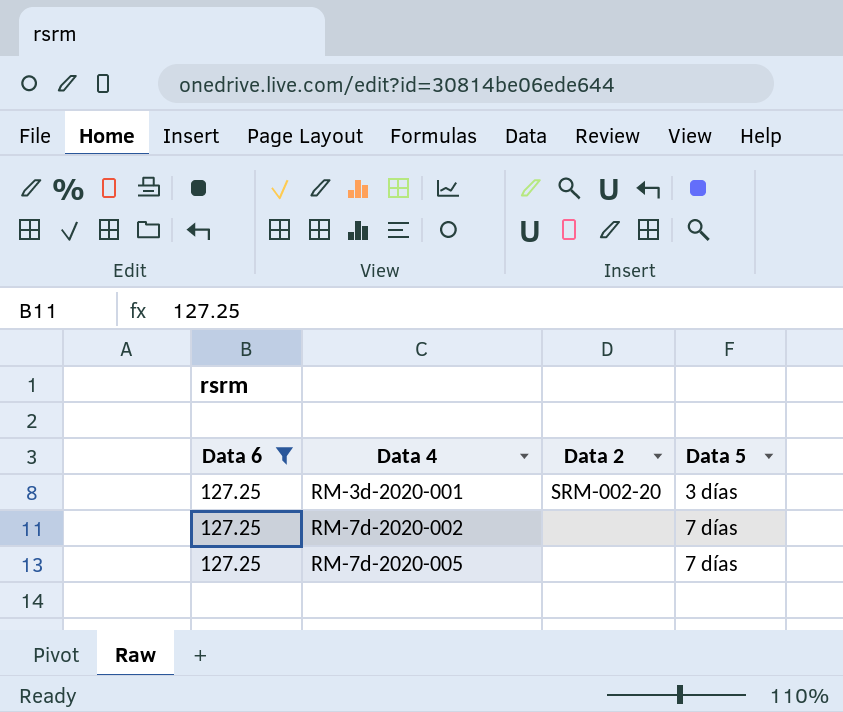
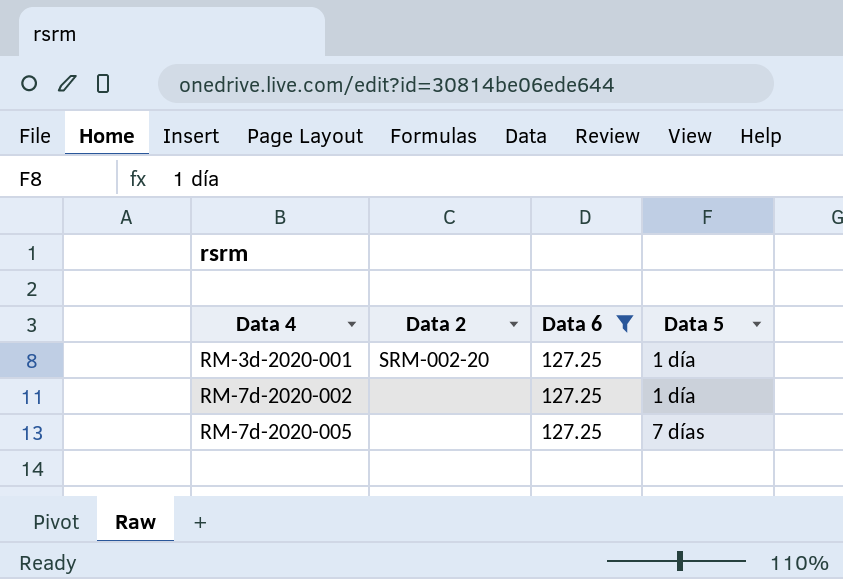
column Data 6 | position: 1 -> 3
RM-3d-2020-001 | Data 5: 3 días -> 1 día
RM-7d-2020-002 | Data 5: 7 días -> 1 día

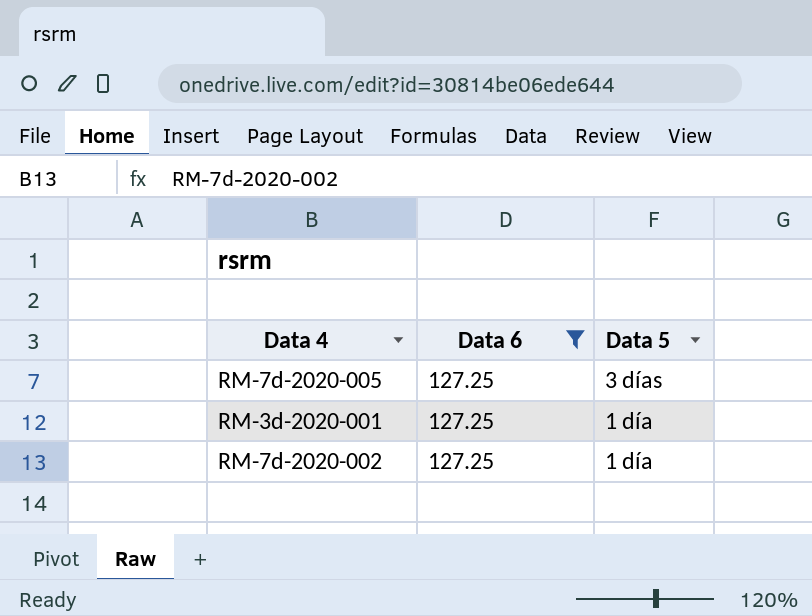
row order: Data 4 ascending -> Data 5 descending
column Data 2 | position: 2 -> none
RM-7d-2020-005 | Data 5: 7 días -> 3 días

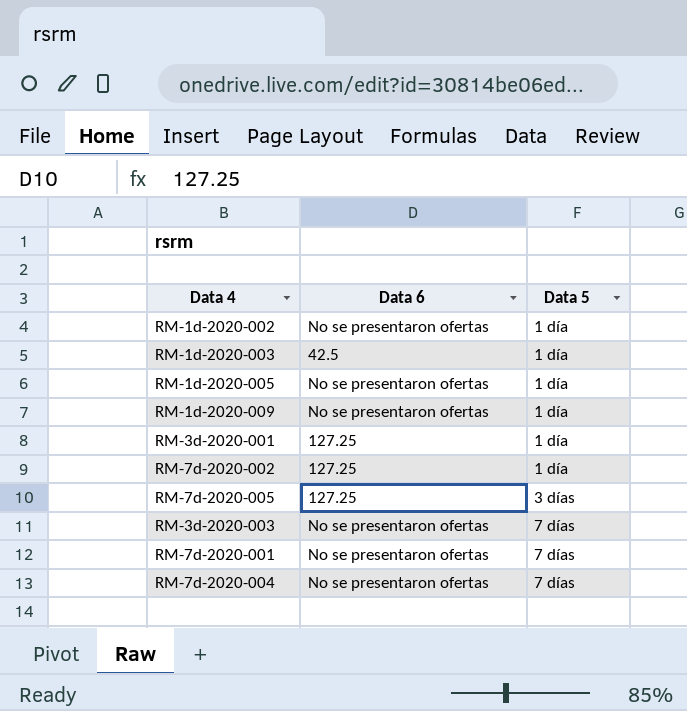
filter: Data 6 = 127.25 -> none
row order: Data 5 descending -> Data 5 ascending

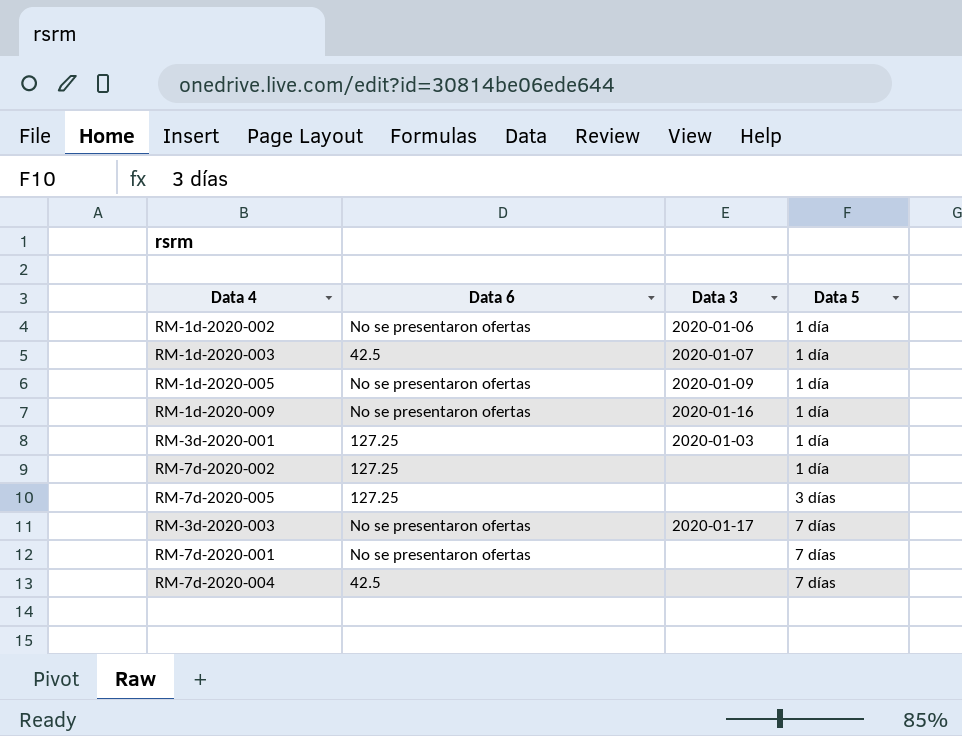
column Data 3 | position: none -> 3
RM-7d-2020-004 | Data 6: No se presentaron ofertas -> 42.5

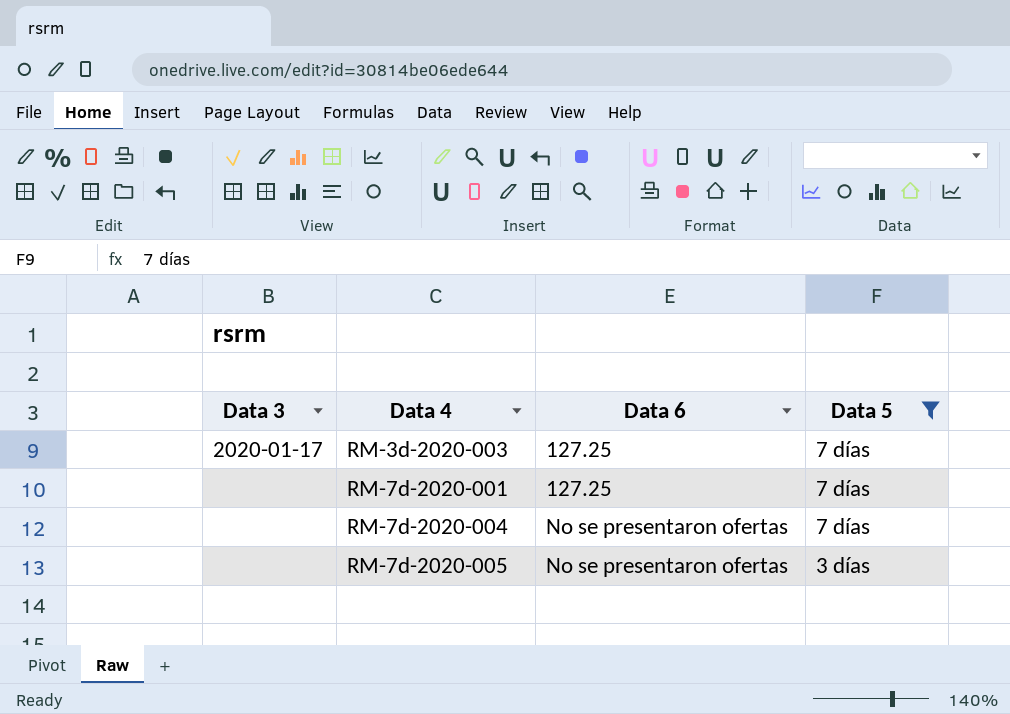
filter: none -> Data 5 != 1 día
row order: Data 5 ascending -> Data 4 ascending
column Data 3 | position: 3 -> 1
RM-3d-2020-003 | Data 6: No se presentaron ofertas -> 127.25
RM-7d-2020-001 | Data 6: No se presentaron ofertas -> 127.25
RM-7d-2020-004 | Data 6: 42.5 -> No se presentaron ofertas
RM-7d-2020-005 | Data 6: 127.25 -> No se presentaron ofertas

